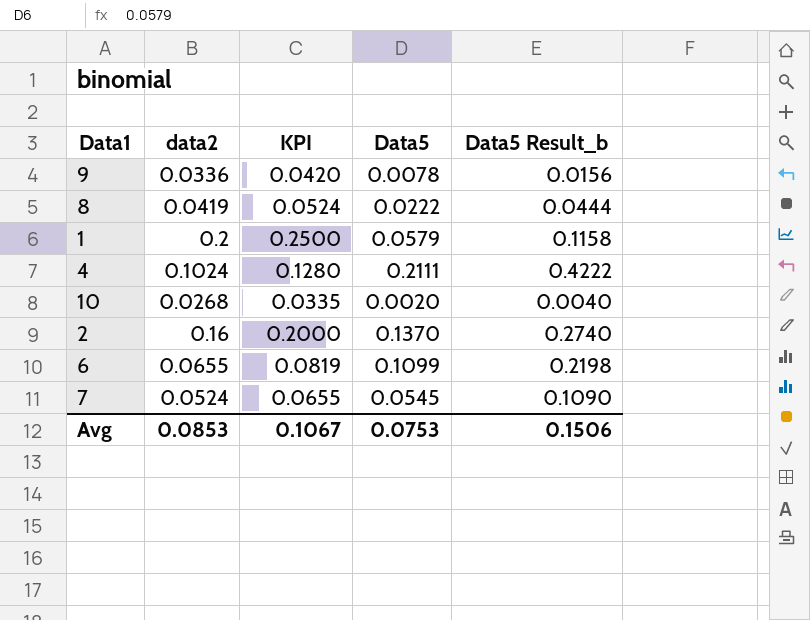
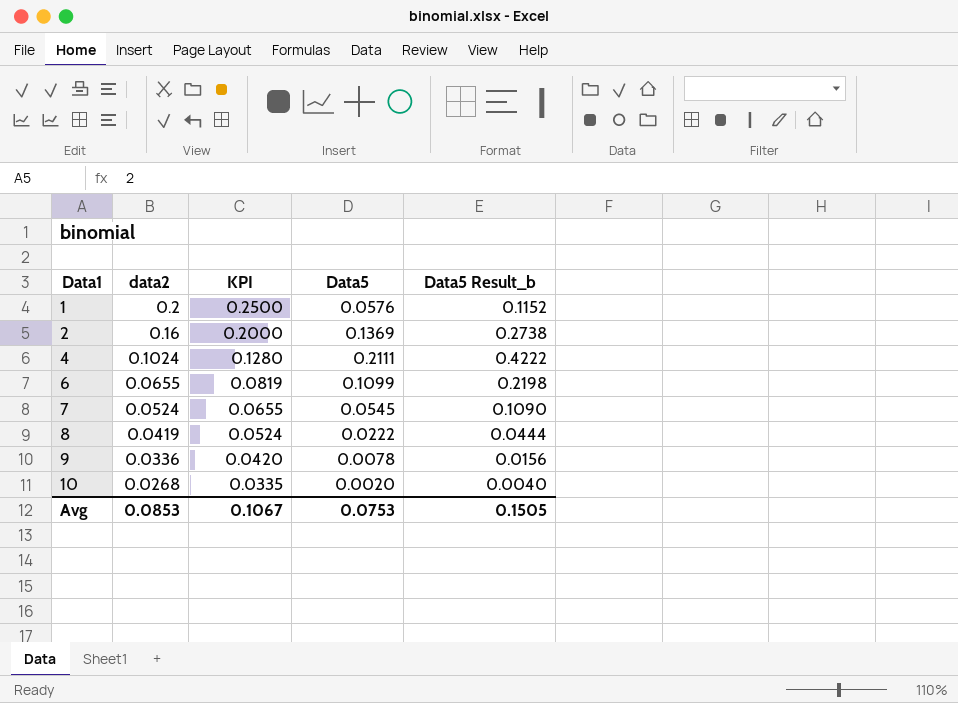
row order: none -> Data1 ascending
1 | Data5: 0.0579 -> 0.0576
1 | Data5 Result_b: 0.1158 -> 0.1152
2 | Data5: 0.1370 -> 0.1369
2 | Data5 Result_b: 0.2740 -> 0.2738
Avg | Data5 Result_b: 0.1506 -> 0.1505

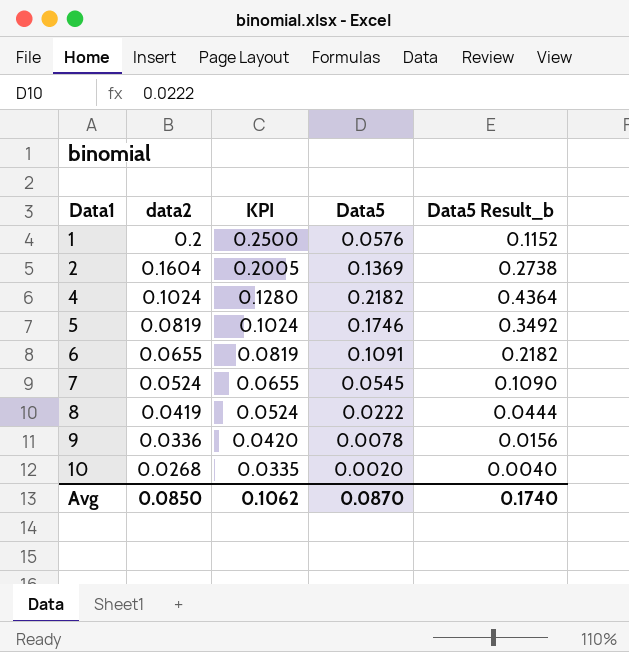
2 | data2: 0.16 -> 0.1604
2 | KPI: 0.2000 -> 0.2005
4 | Data5: 0.2111 -> 0.2182
4 | Data5 Result_b: 0.4222 -> 0.4364
row 5: none -> 0.0819 | 0.1024 | 0.1746 | 0.3492
6 | Data5: 0.1099 -> 0.1091
6 | Data5 Result_b: 0.2198 -> 0.2182
Avg | data2: 0.0853 -> 0.0850
Avg | KPI: 0.1067 -> 0.1062
Avg | Data5: 0.0753 -> 0.0870
Avg | Data5 Result_b: 0.1505 -> 0.1740

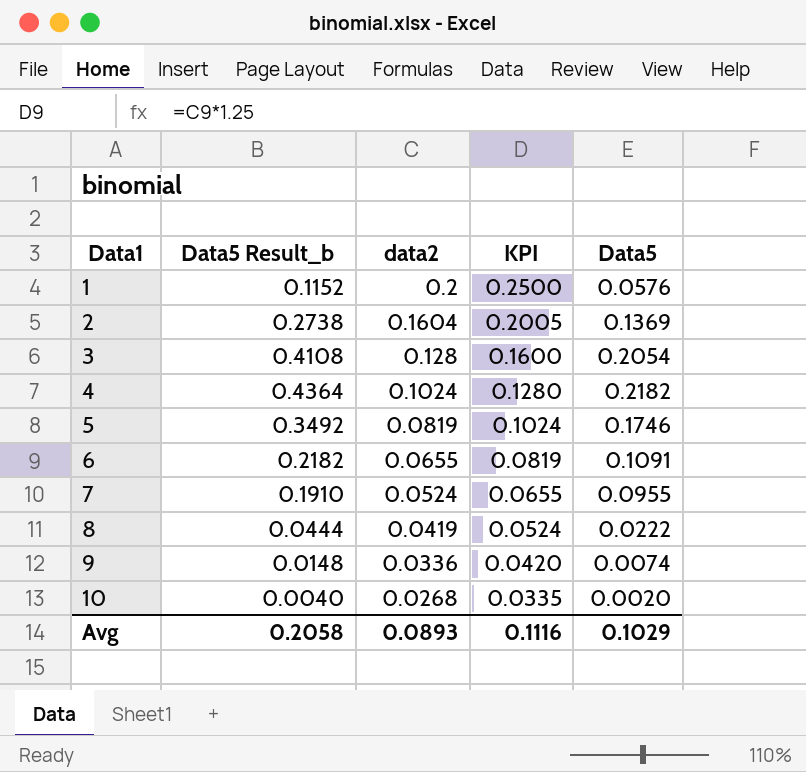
column Data5 Result_b | position: 5 -> 2
row 3: none -> 0.4108 | 0.128 | 0.1600 | 0.2054
7 | Data5 Result_b: 0.1090 -> 0.1910
7 | Data5: 0.0545 -> 0.0955
9 | Data5 Result_b: 0.0156 -> 0.0148
9 | Data5: 0.0078 -> 0.0074
Avg | Data5 Result_b: 0.1740 -> 0.2058
Avg | data2: 0.0850 -> 0.0893
Avg | KPI: 0.1062 -> 0.1116
Avg | Data5: 0.0870 -> 0.1029

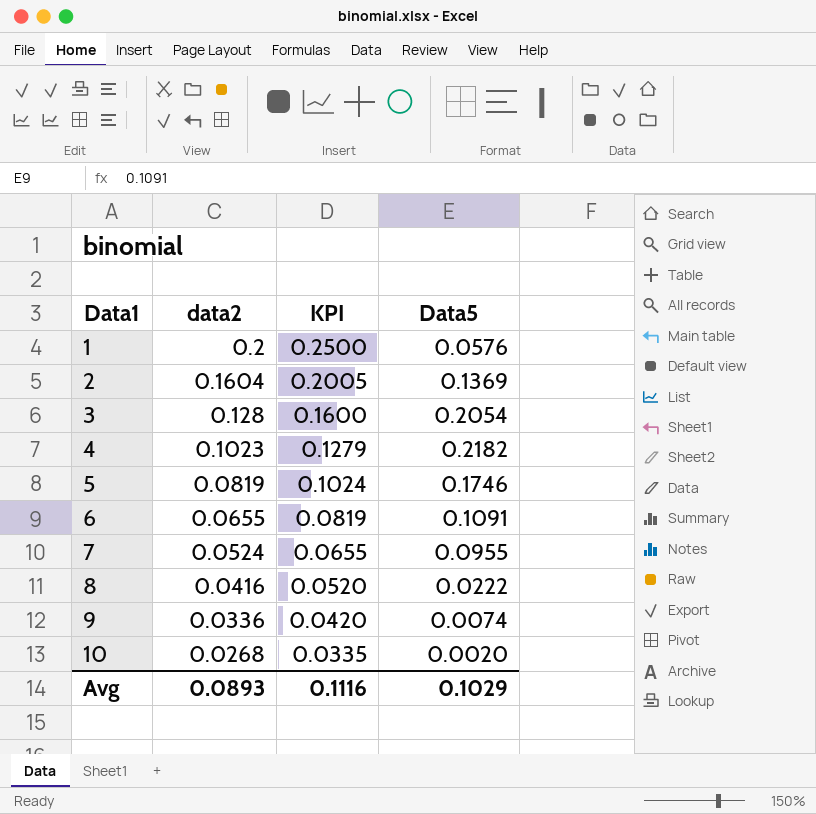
column Data5 Result_b | formula: [Data5] * 2 -> none
4 | data2: 0.1024 -> 0.1023
4 | KPI: 0.1280 -> 0.1279
8 | data2: 0.0419 -> 0.0416
8 | KPI: 0.0524 -> 0.0520

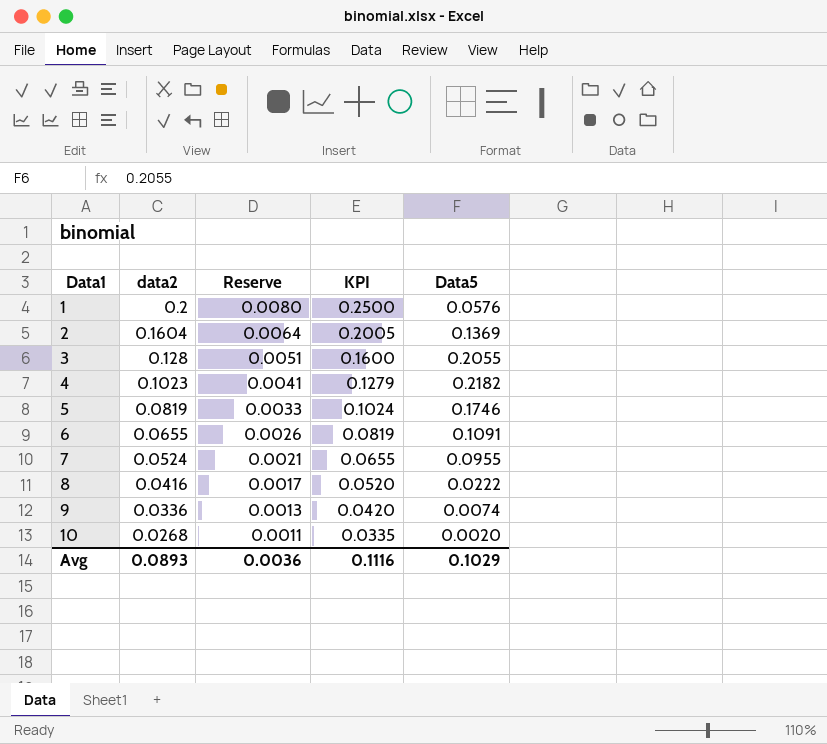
column Reserve | formula: none -> [data2] * 0.04
3 | Data5: 0.2054 -> 0.2055

